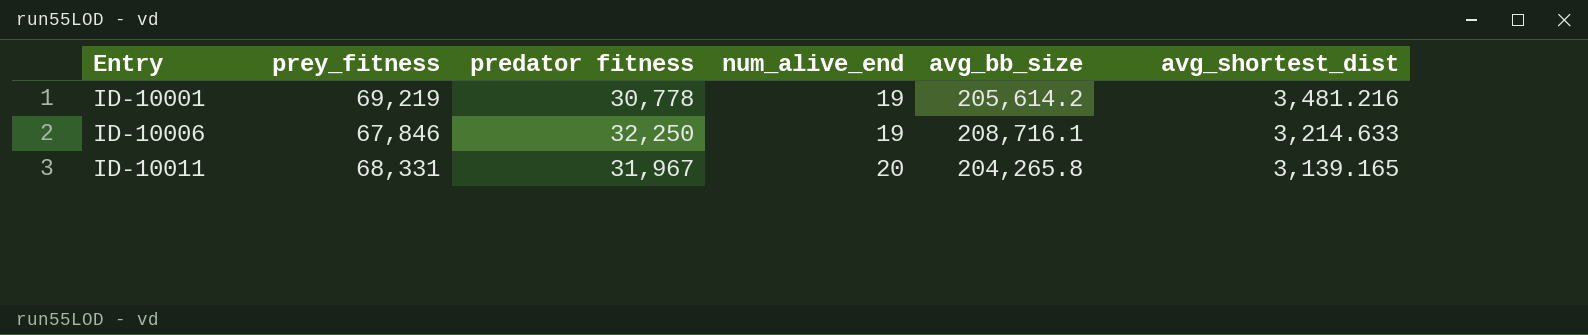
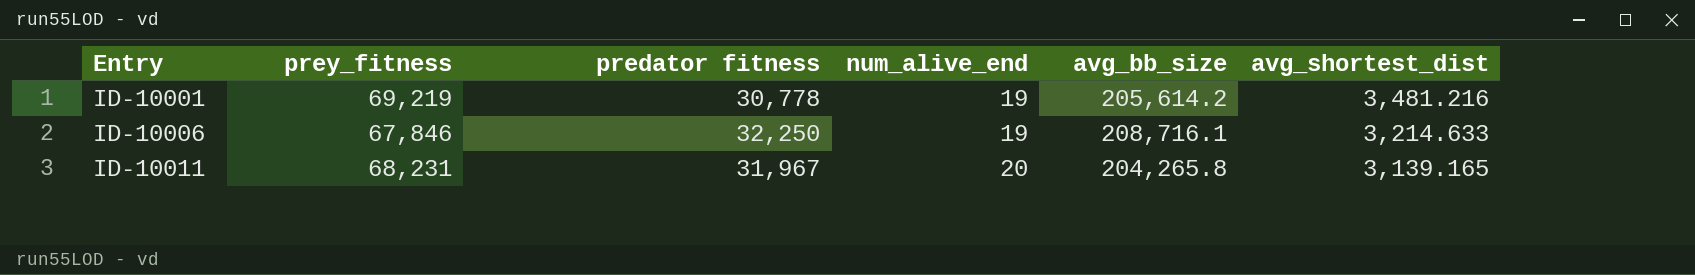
ID-10011 | prey_fitness: 68,331 -> 68,231

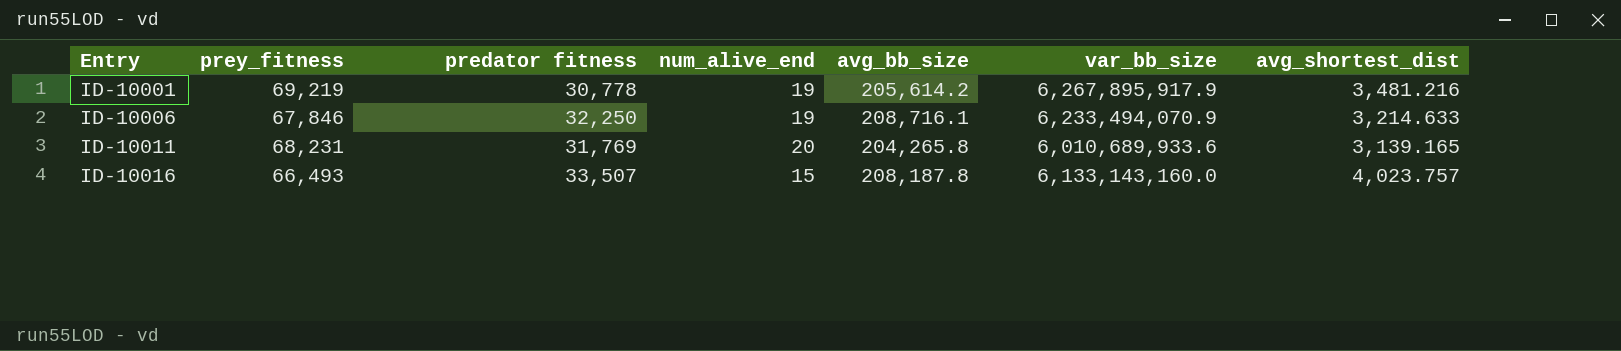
column var_bb_size | position: none -> 6
ID-10011 | predator fitness: 31,967 -> 31,769
row ID-10016: none -> 66,493 | 33,507 | 15 | 208,187.8 | 6,133,143,160.0 | 4,023.757

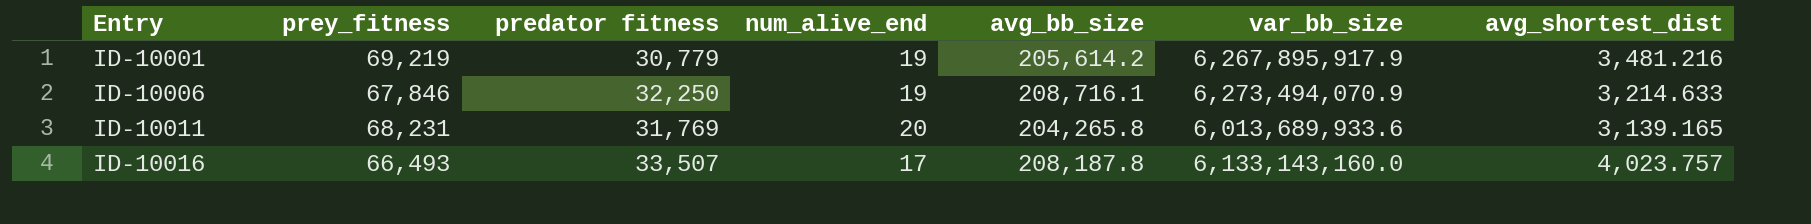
ID-10001 | predator fitness: 30,778 -> 30,779
ID-10006 | var_bb_size: 6,233,494,070.9 -> 6,273,494,070.9
ID-10011 | var_bb_size: 6,010,689,933.6 -> 6,013,689,933.6
ID-10016 | num_alive_end: 15 -> 17

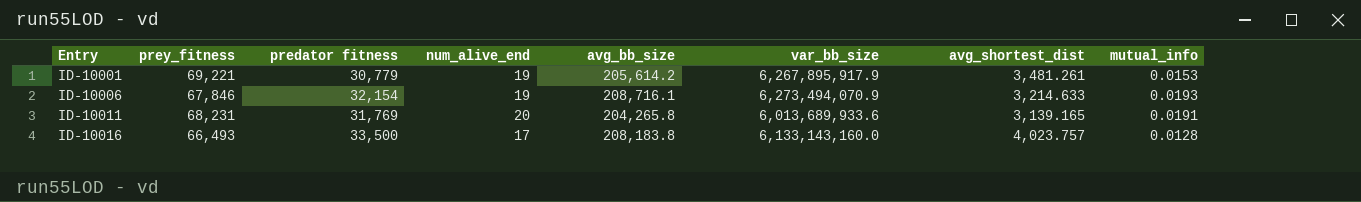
column mutual_info | position: none -> 8
ID-10001 | prey_fitness: 69,219 -> 69,221
ID-10001 | avg_shortest_dist: 3,481.216 -> 3,481.261
ID-10006 | predator fitness: 32,250 -> 32,154
ID-10016 | predator fitness: 33,507 -> 33,500
ID-10016 | avg_bb_size: 208,187.8 -> 208,183.8

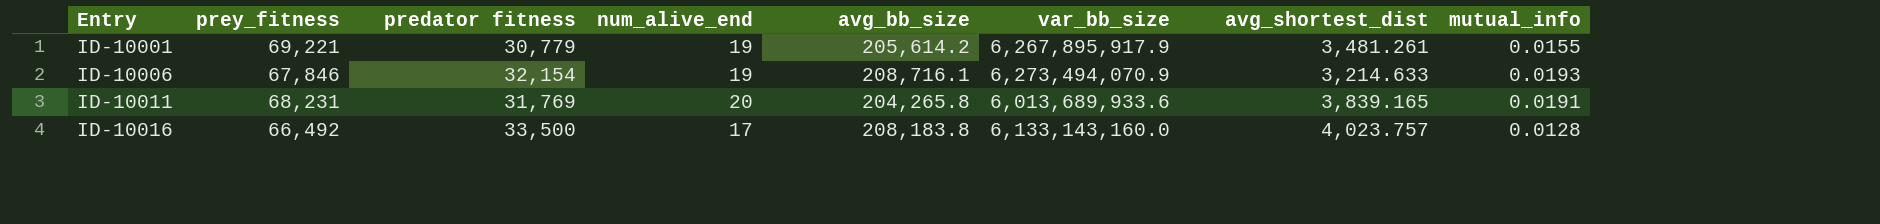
ID-10001 | mutual_info: 0.0153 -> 0.0155
ID-10011 | avg_shortest_dist: 3,139.165 -> 3,839.165
ID-10016 | prey_fitness: 66,493 -> 66,492

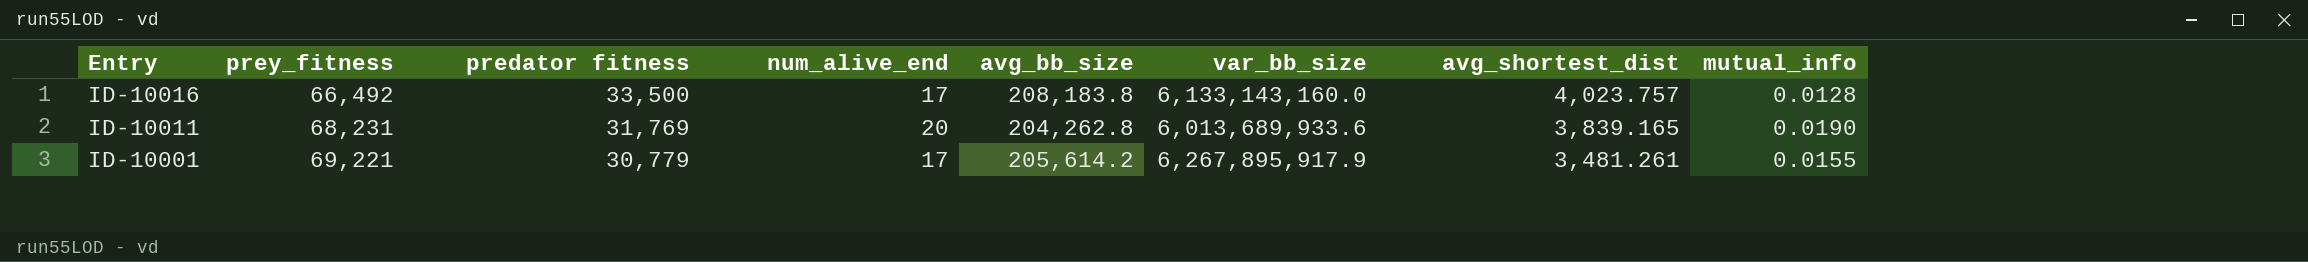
row order: Entry ascending -> Entry descending
row ID-10006: 67,846 | 32,154 | 19 | 208,716.1 | 6,273,494,070.9 | 3,214.633 | 0.0193 -> none
ID-10011 | avg_bb_size: 204,265.8 -> 204,262.8
ID-10011 | mutual_info: 0.0191 -> 0.0190
ID-10001 | num_alive_end: 19 -> 17

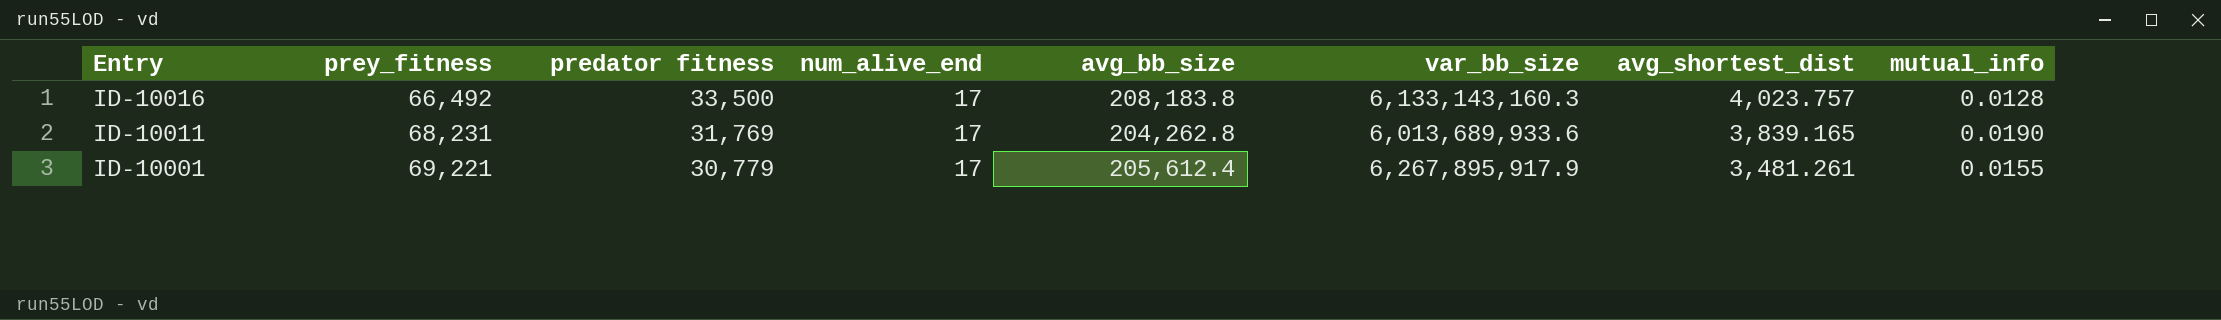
ID-10016 | var_bb_size: 6,133,143,160.0 -> 6,133,143,160.3
ID-10011 | num_alive_end: 20 -> 17
ID-10001 | avg_bb_size: 205,614.2 -> 205,612.4

